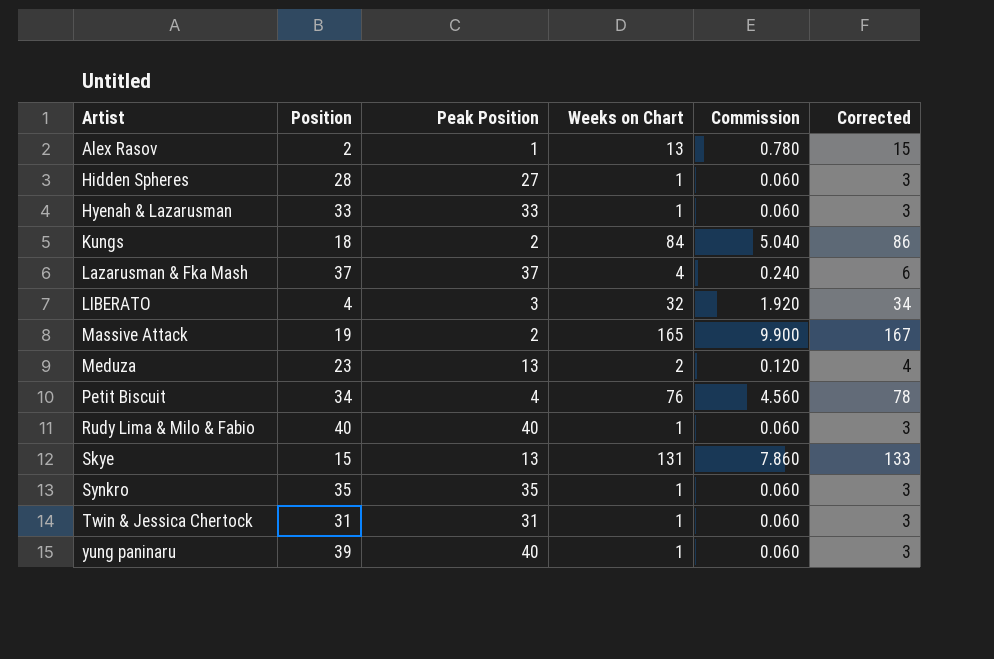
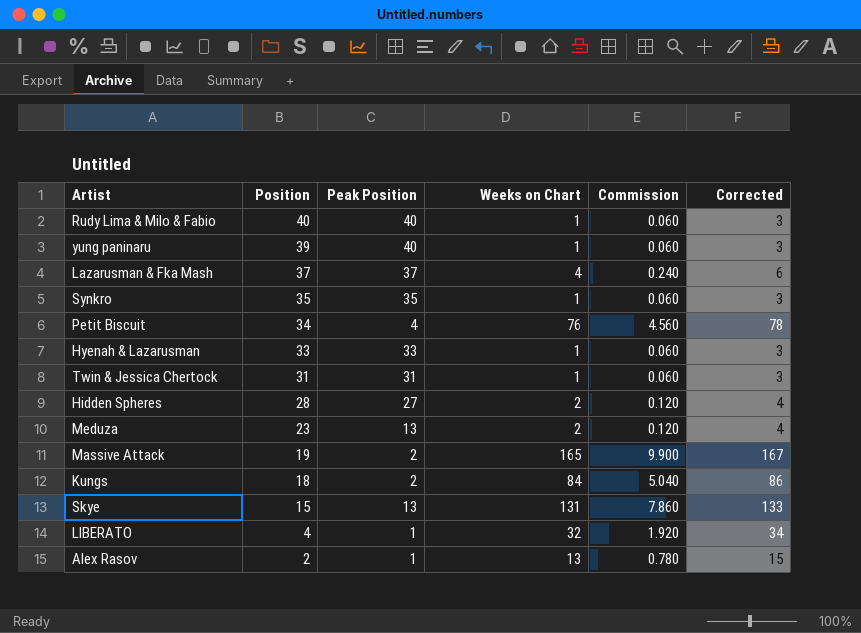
row order: Artist ascending -> Position descending
Hidden Spheres | Weeks on Chart: 1 -> 2
Hidden Spheres | Commission: 0.060 -> 0.120
Hidden Spheres | Corrected: 3 -> 4
LIBERATO | Peak Position: 3 -> 1

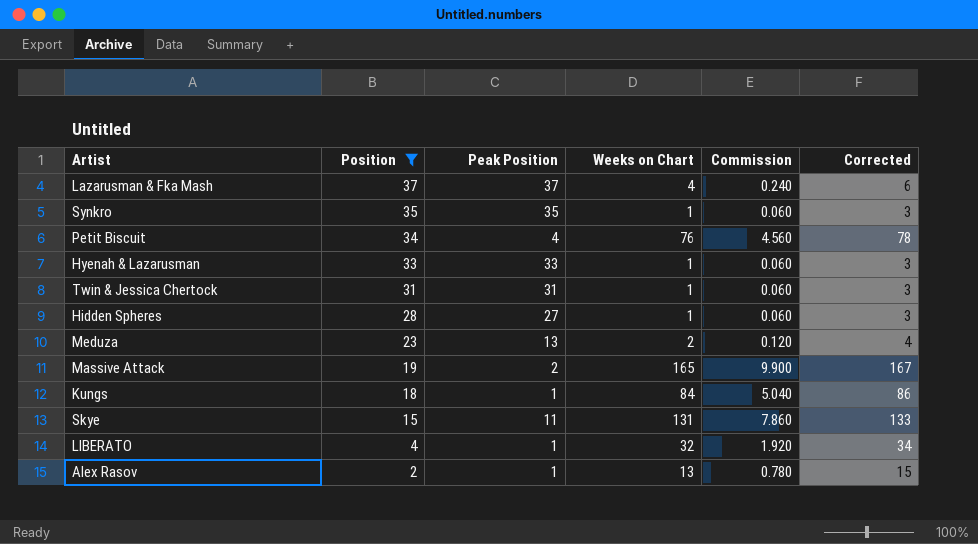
filter: none -> Position <= 37
Hidden Spheres | Weeks on Chart: 2 -> 1
Hidden Spheres | Commission: 0.120 -> 0.060
Hidden Spheres | Corrected: 4 -> 3
Kungs | Peak Position: 2 -> 1
Skye | Peak Position: 13 -> 11

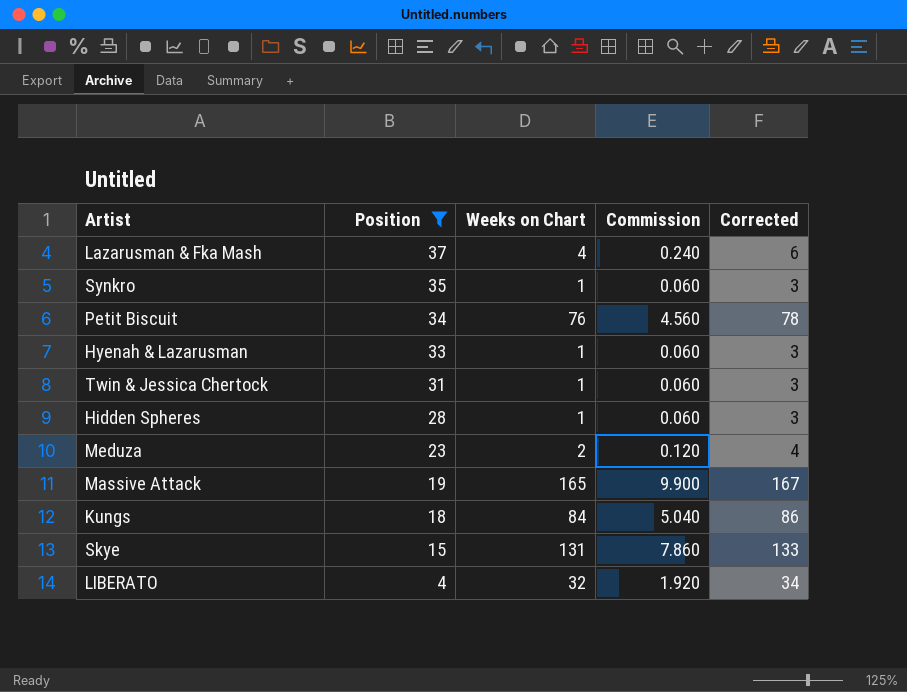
column Peak Position | position: 3 -> none
row Alex Rasov: 2 | 1 | 13 | 0.780 | 15 -> none

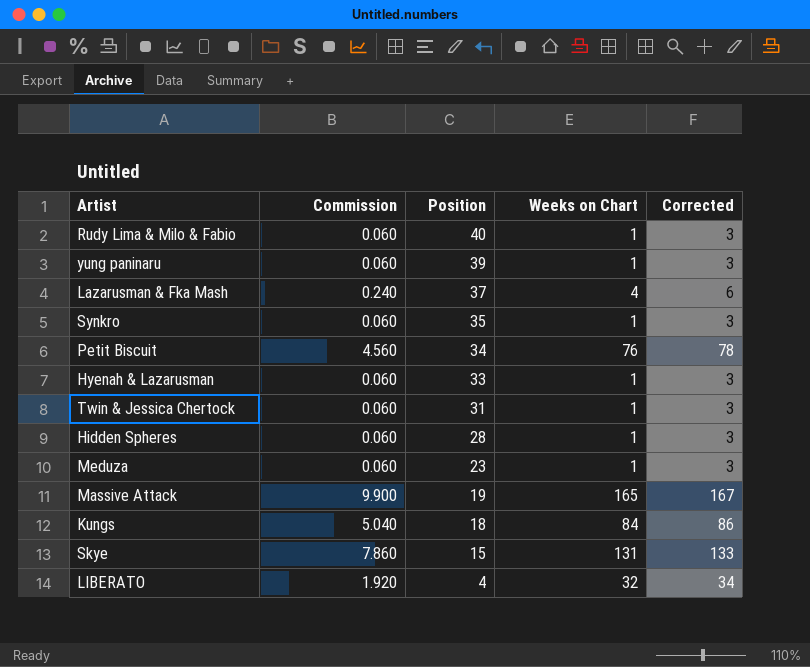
filter: Position <= 37 -> none
column Commission | position: 4 -> 2
Meduza | Commission: 0.120 -> 0.060
Meduza | Weeks on Chart: 2 -> 1
Meduza | Corrected: 4 -> 3

